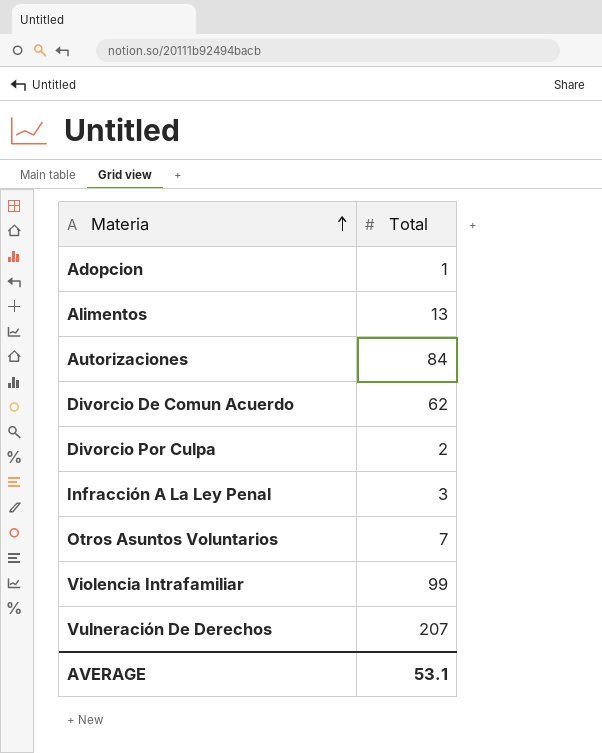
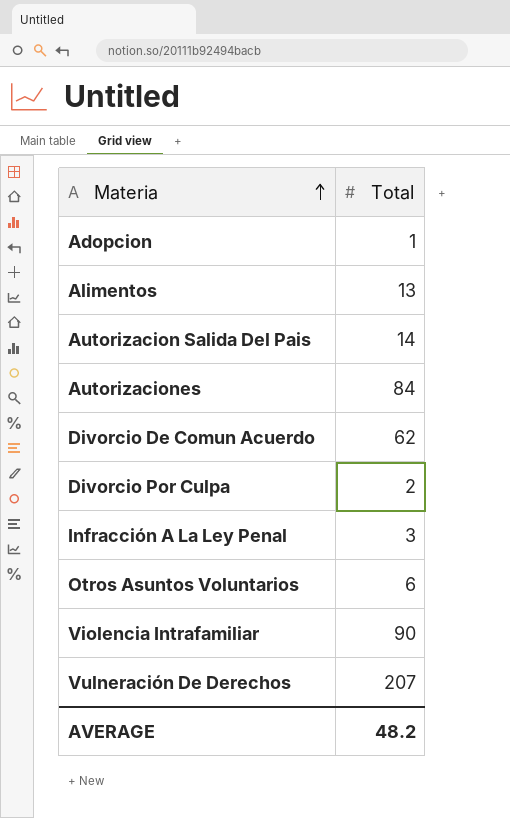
row Autorizacion Salida Del Pais: none -> 14
Otros Asuntos Voluntarios | Total: 7 -> 6
Violencia Intrafamiliar | Total: 99 -> 90
AVERAGE | Total: 53.1 -> 48.2

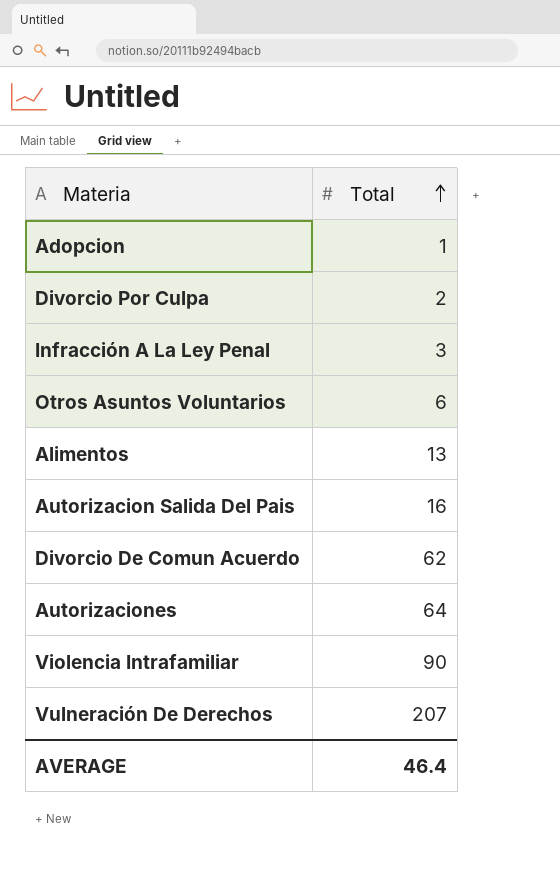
row order: Materia ascending -> Total ascending
Autorizacion Salida Del Pais | Total: 14 -> 16
Autorizaciones | Total: 84 -> 64
AVERAGE | Total: 48.2 -> 46.4

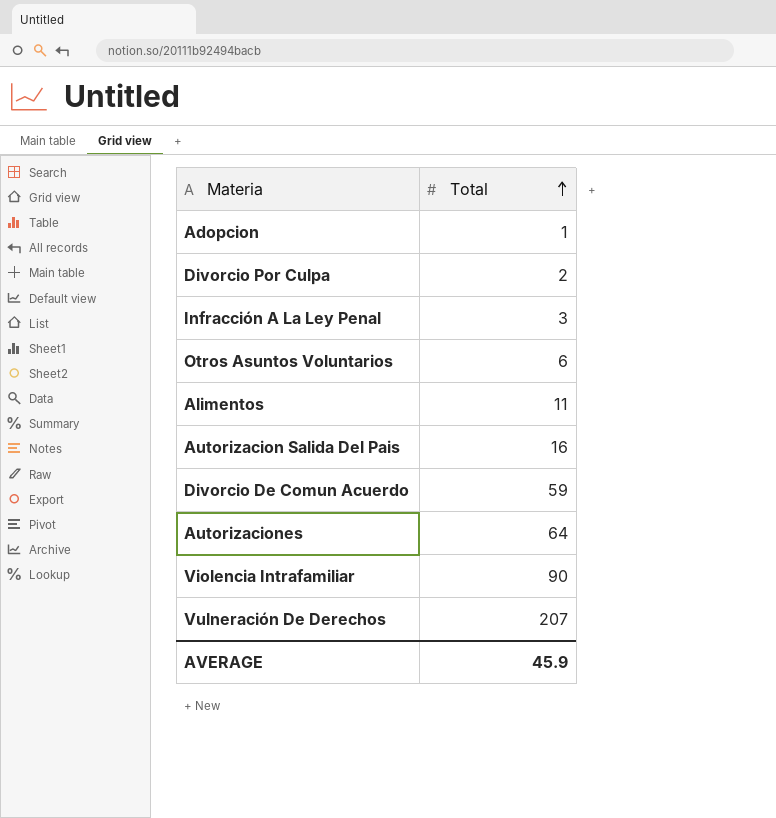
Alimentos | Total: 13 -> 11
Divorcio De Comun Acuerdo | Total: 62 -> 59
AVERAGE | Total: 46.4 -> 45.9

